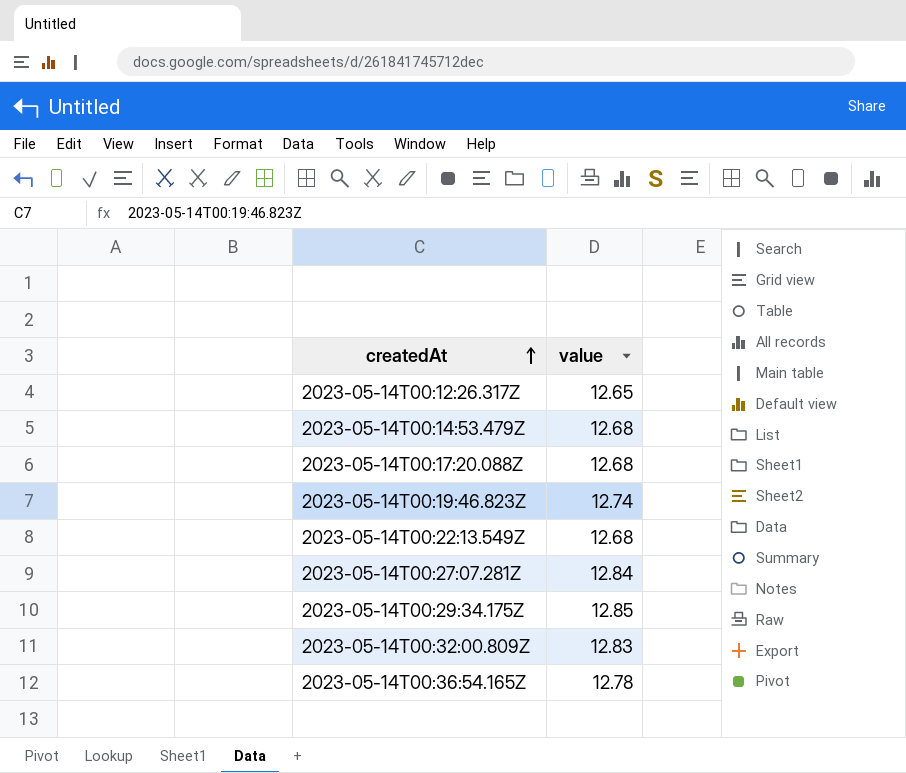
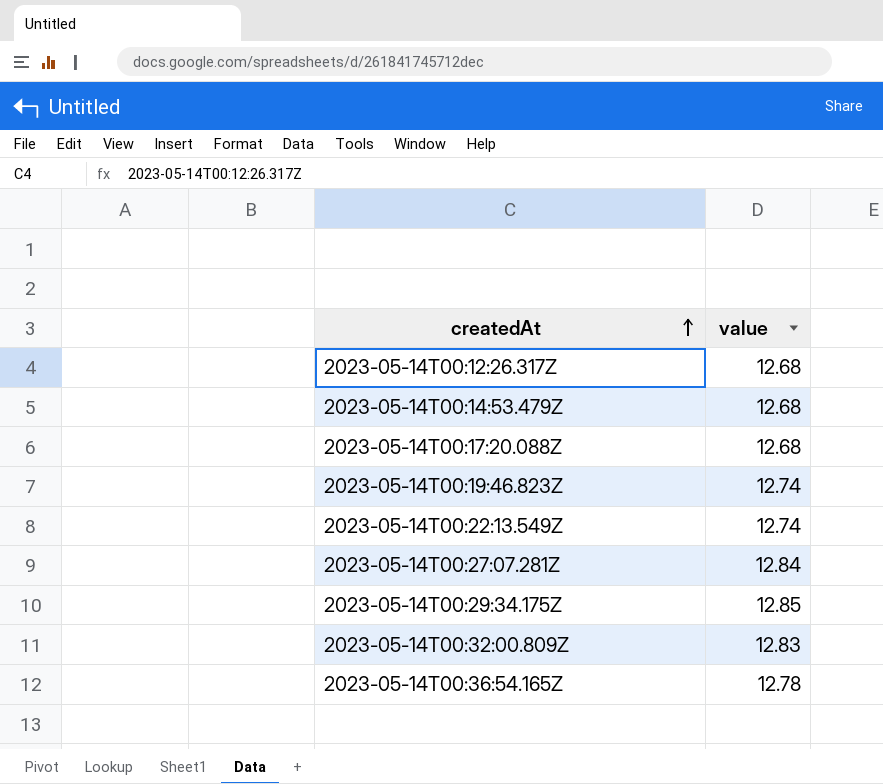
2023-05-14T00:12:26.317Z | value: 12.65 -> 12.68
2023-05-14T00:22:13.549Z | value: 12.68 -> 12.74

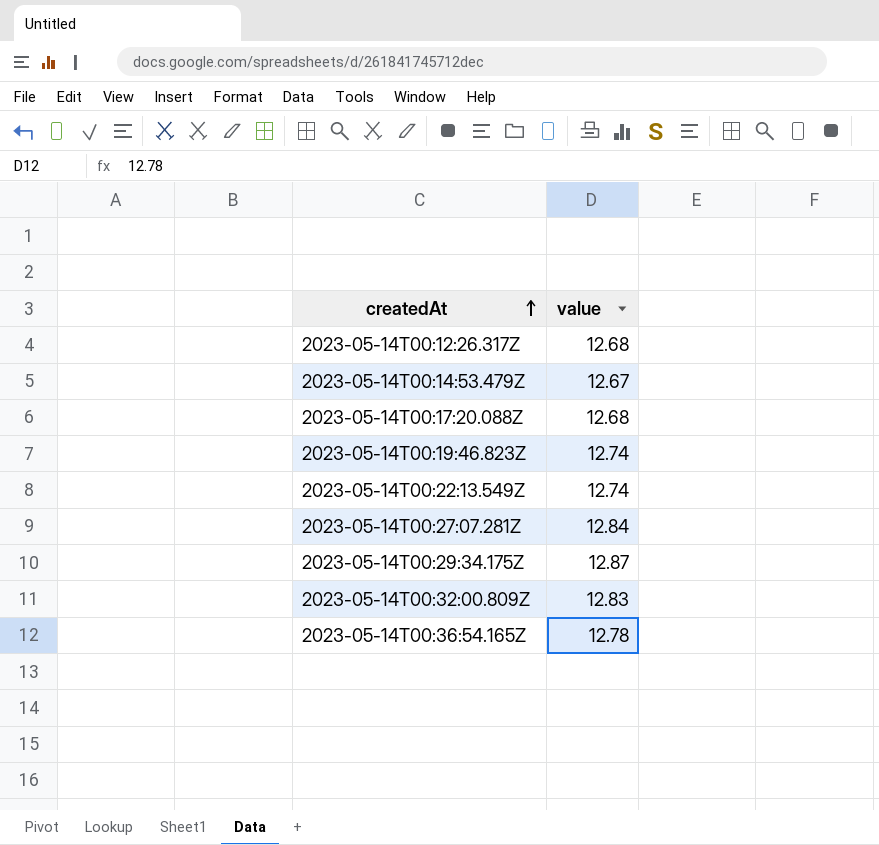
2023-05-14T00:14:53.479Z | value: 12.68 -> 12.67
2023-05-14T00:29:34.175Z | value: 12.85 -> 12.87

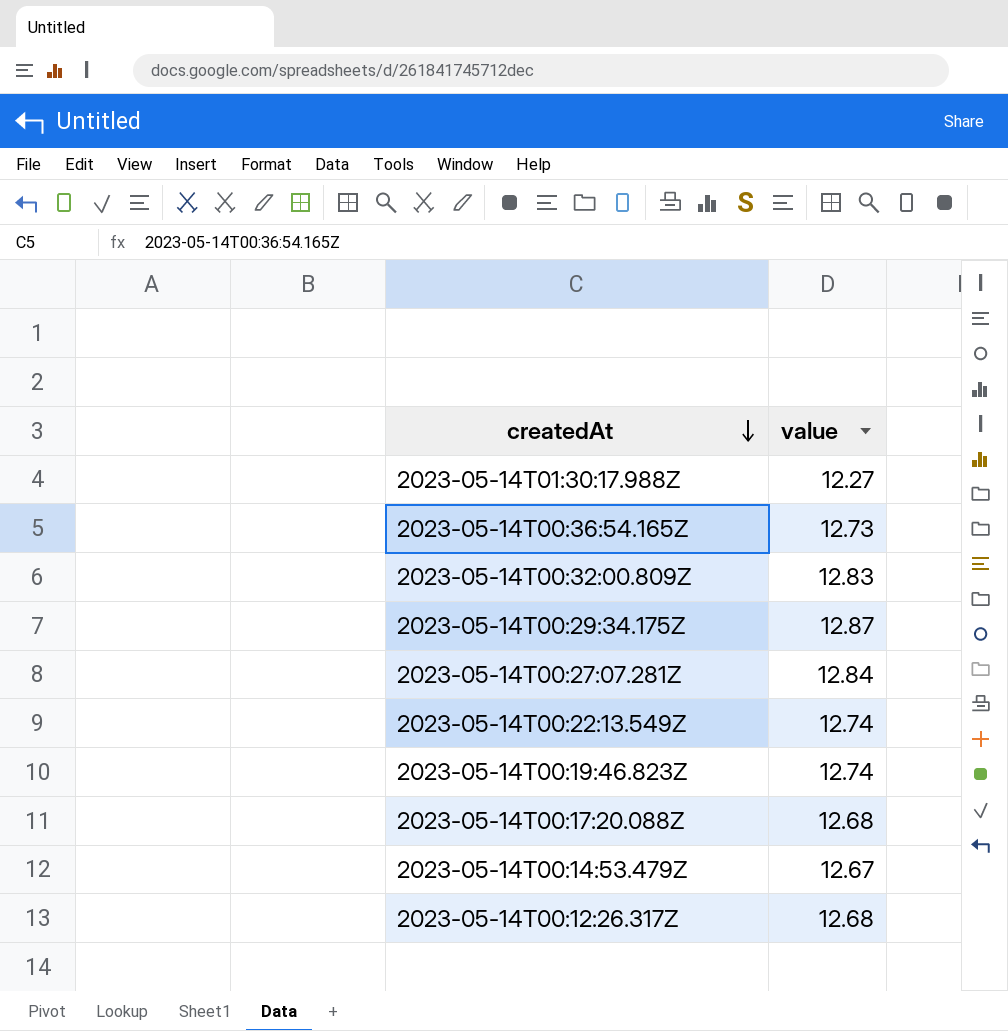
row order: createdAt ascending -> createdAt descending
row 2023-05-14T01:30:17.988Z: none -> 12.27
2023-05-14T00:36:54.165Z | value: 12.78 -> 12.73

